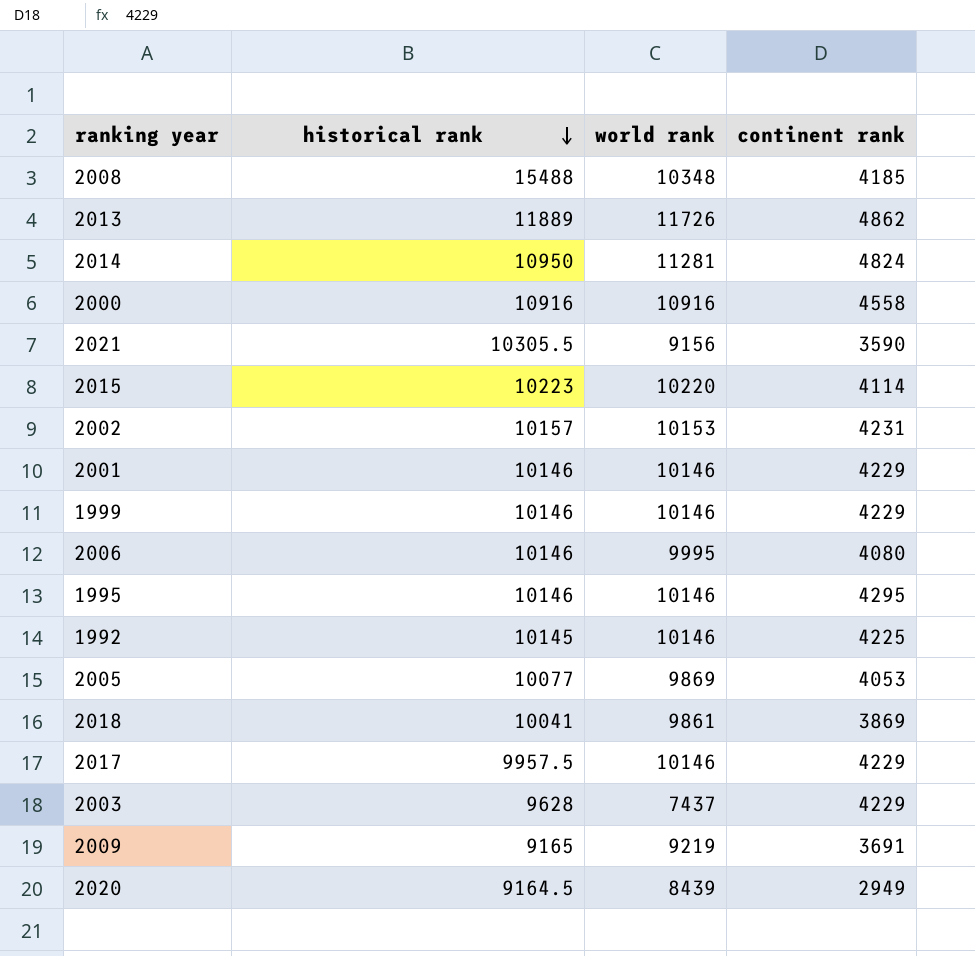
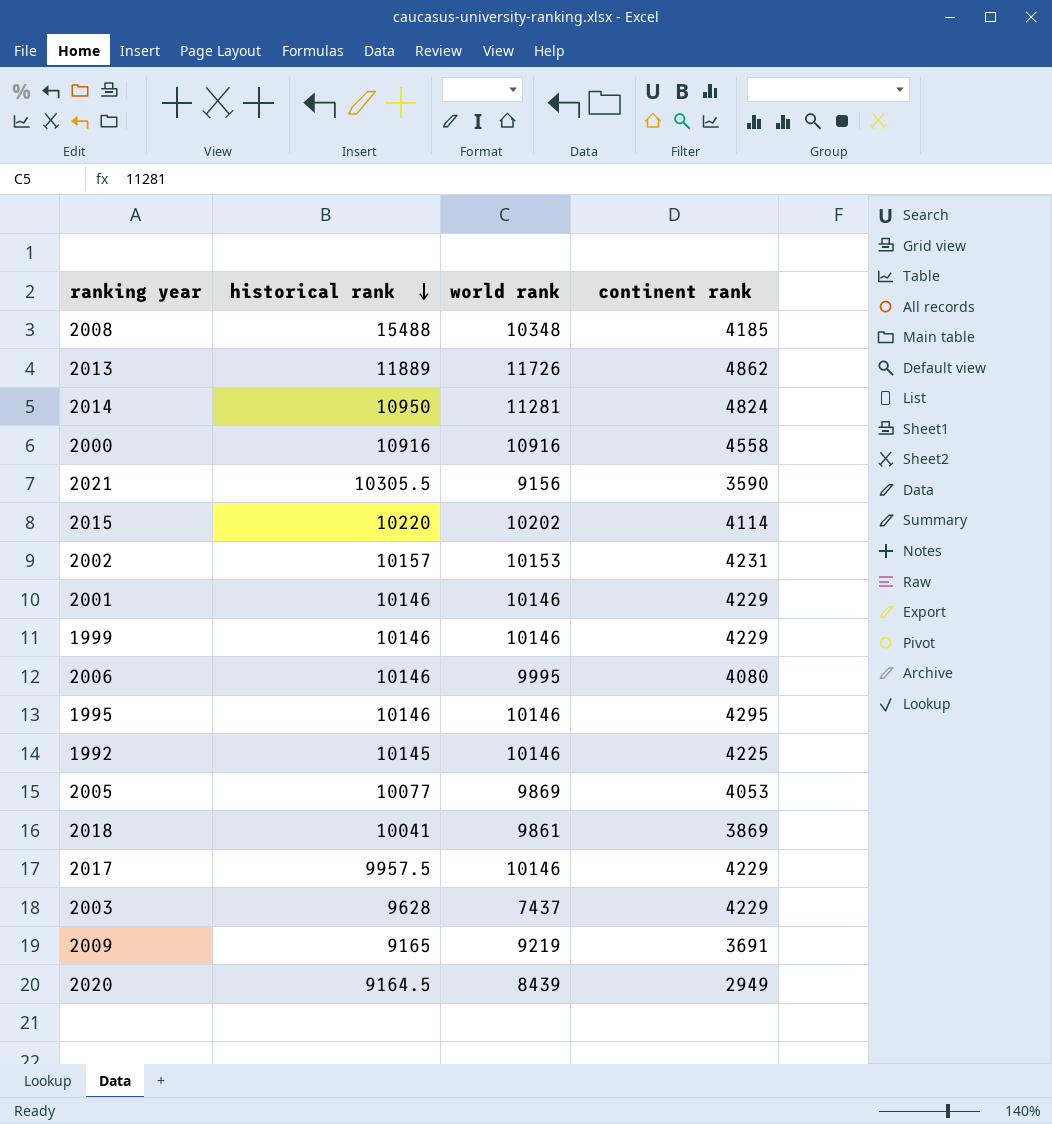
2015 | historical rank: 10223 -> 10220
2015 | world rank: 10220 -> 10202

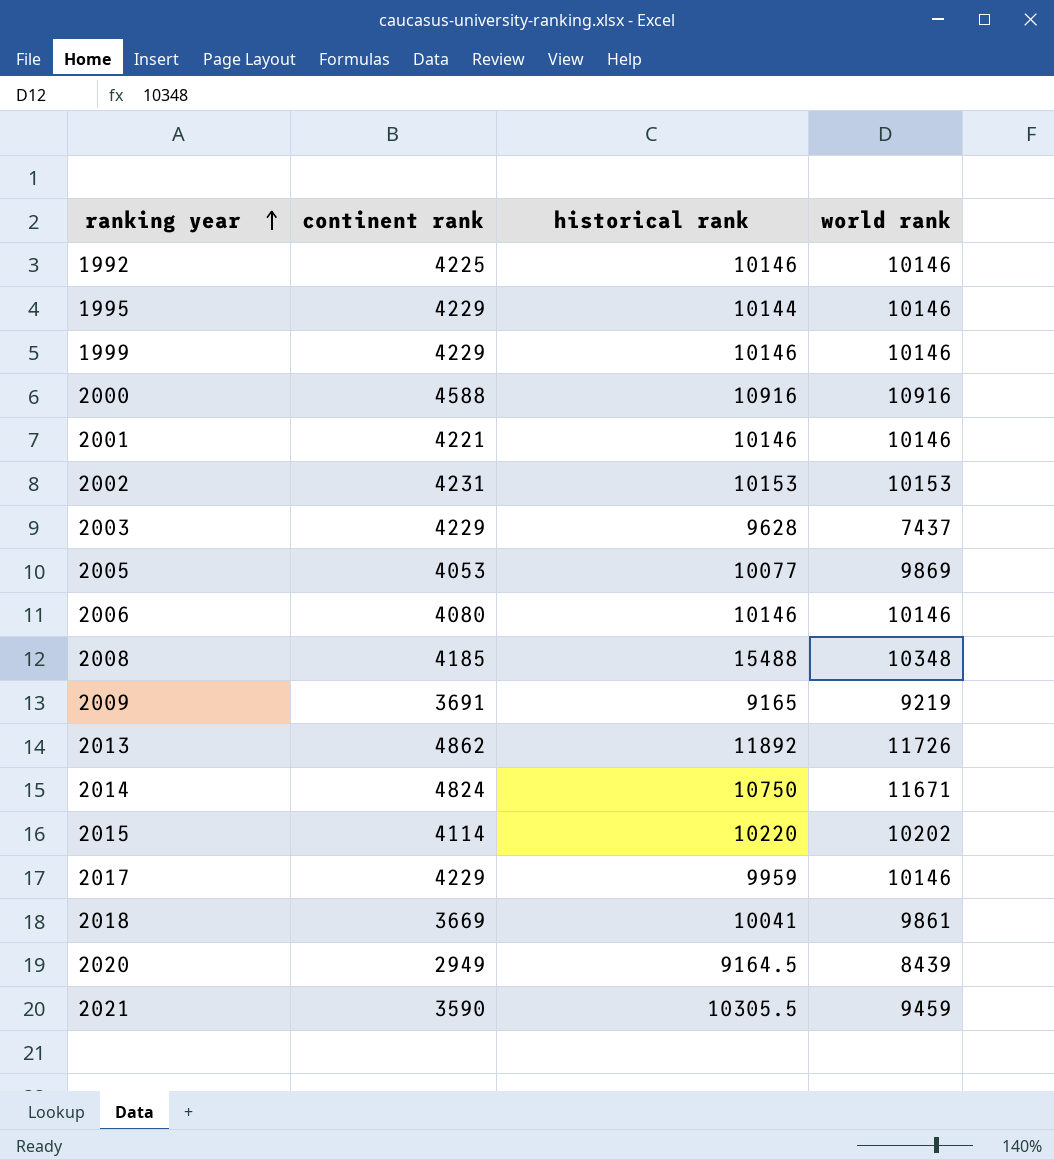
row order: historical rank descending -> ranking year ascending
column continent rank | position: 4 -> 2
1992 | historical rank: 10145 -> 10146
1995 | continent rank: 4295 -> 4229
1995 | historical rank: 10146 -> 10144
2000 | continent rank: 4558 -> 4588
2001 | continent rank: 4229 -> 4221
2002 | historical rank: 10157 -> 10153
2006 | world rank: 9995 -> 10146
2013 | historical rank: 11889 -> 11892
2014 | historical rank: 10950 -> 10750
2014 | world rank: 11281 -> 11671
2017 | historical rank: 9957.5 -> 9959
2018 | continent rank: 3869 -> 3669
2021 | world rank: 9156 -> 9459

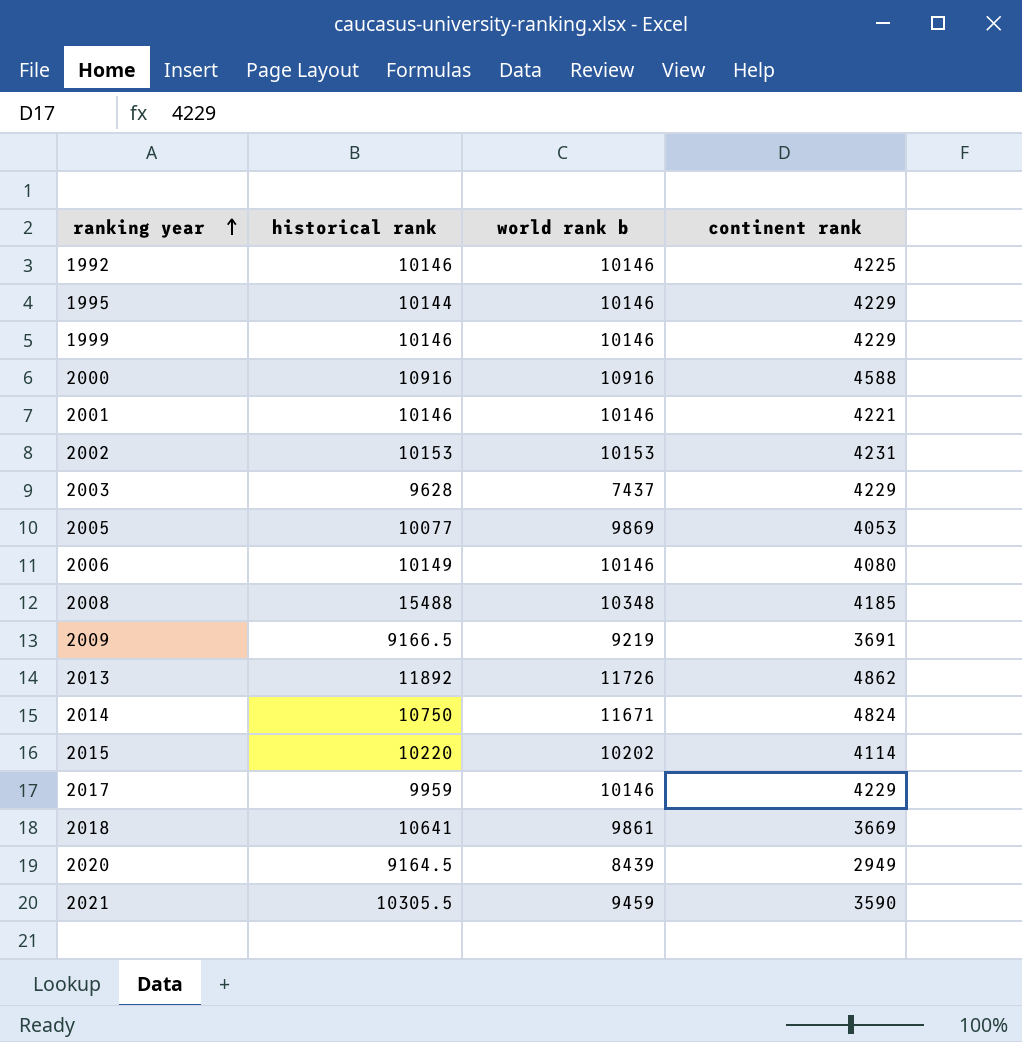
column name: world rank -> world rank b
column continent rank | position: 2 -> 4
2006 | historical rank: 10146 -> 10149
2009 | historical rank: 9165 -> 9166.5
2018 | historical rank: 10041 -> 10641

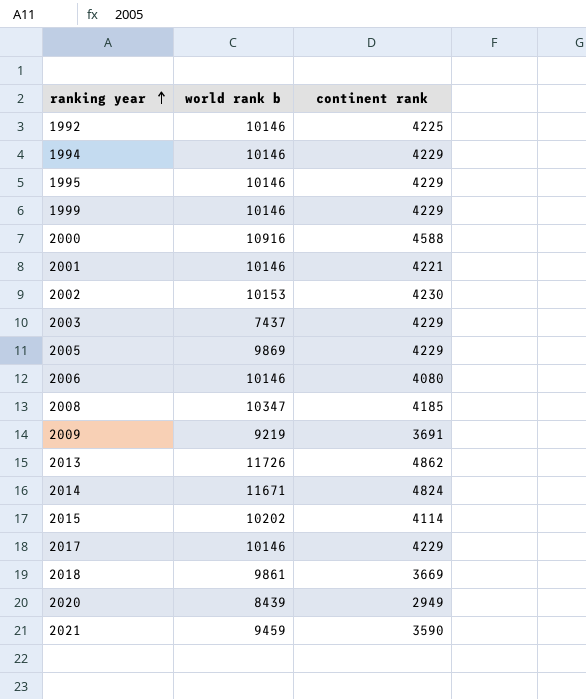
column historical rank | position: 2 -> none
row 1994: none -> 10146 | 4229
2002 | continent rank: 4231 -> 4230
2005 | continent rank: 4053 -> 4229
2008 | world rank b: 10348 -> 10347

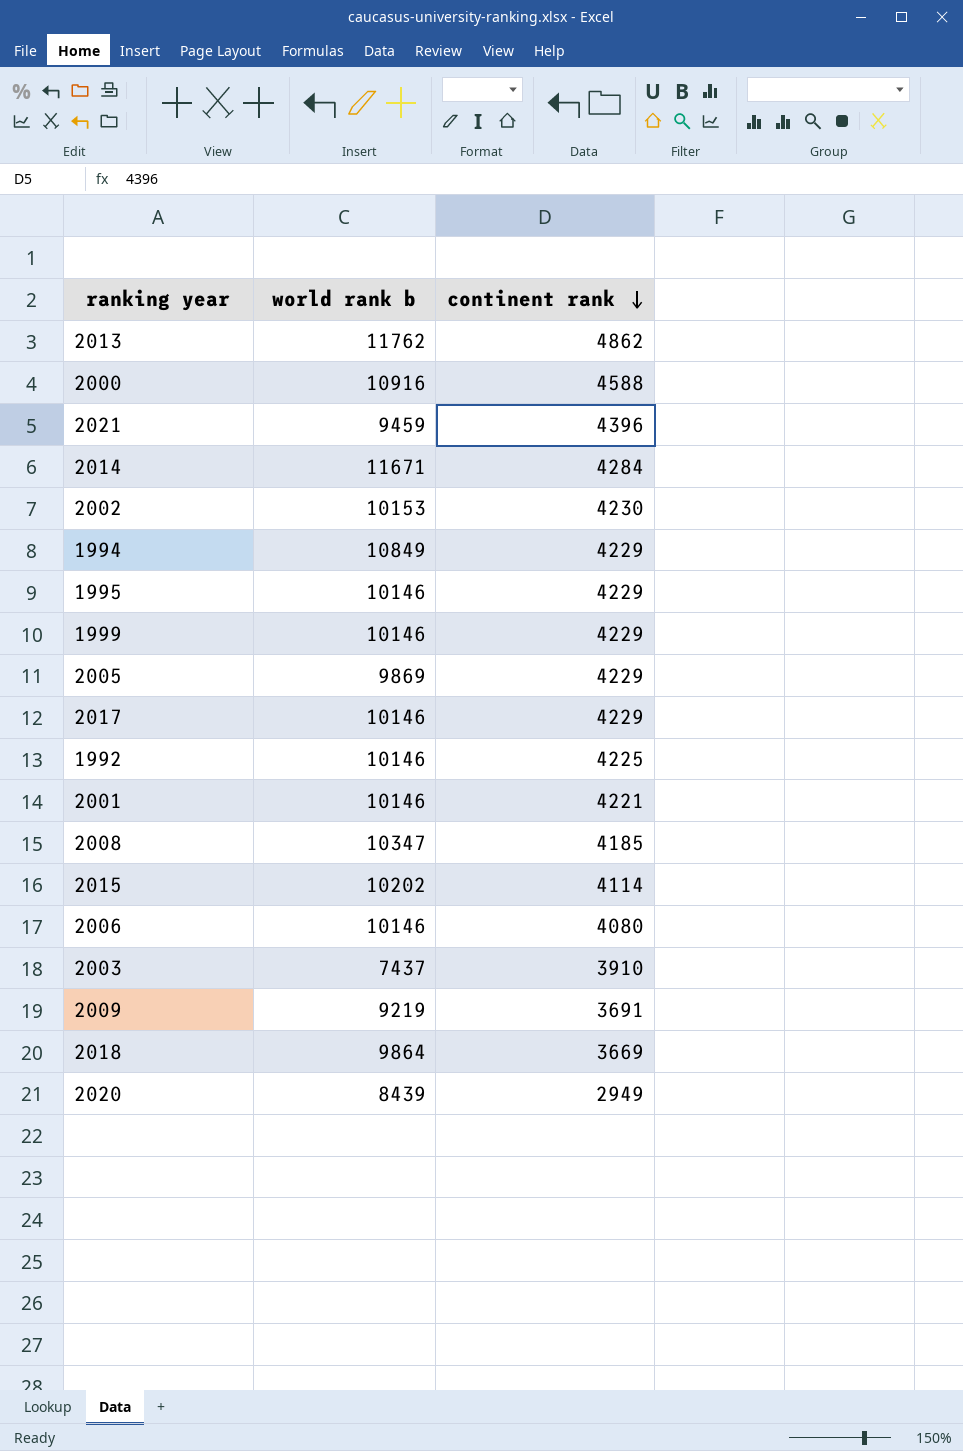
row order: ranking year ascending -> continent rank descending
2013 | world rank b: 11726 -> 11762
2021 | continent rank: 3590 -> 4396
2014 | continent rank: 4824 -> 4284
1994 | world rank b: 10146 -> 10849
2003 | continent rank: 4229 -> 3910
2018 | world rank b: 9861 -> 9864

